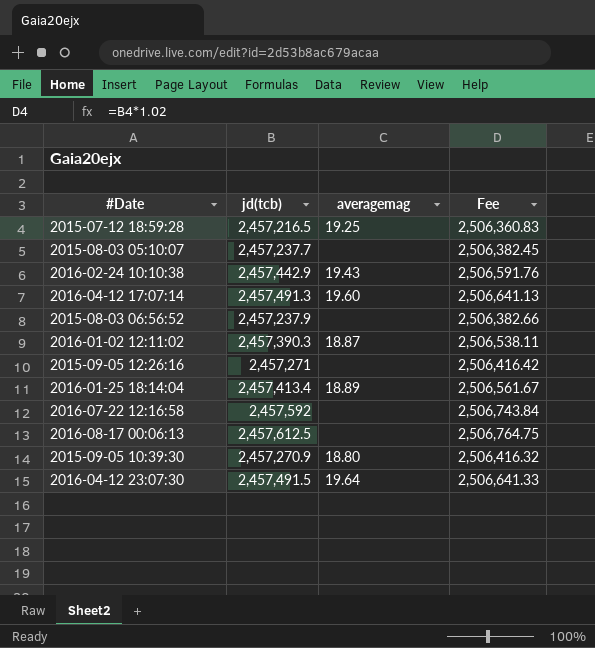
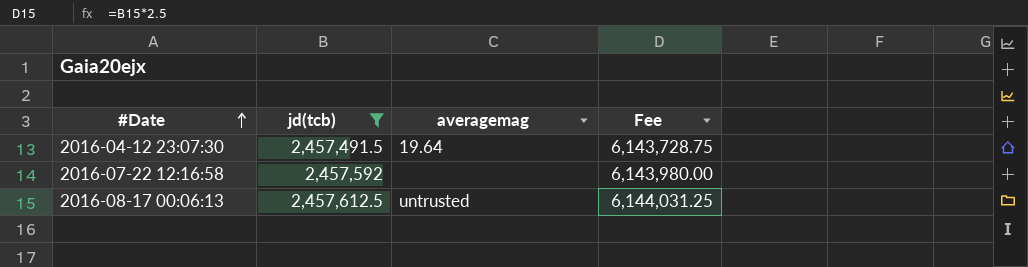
filter: none -> jd(tcb) >= 2,457,491.5
row order: none -> #Date ascending
column Fee | formula: [jd(tcb)] * 1.02 -> [jd(tcb)] * 2.5
2016-08-17 00:06:13 | averagemag: none -> untrusted

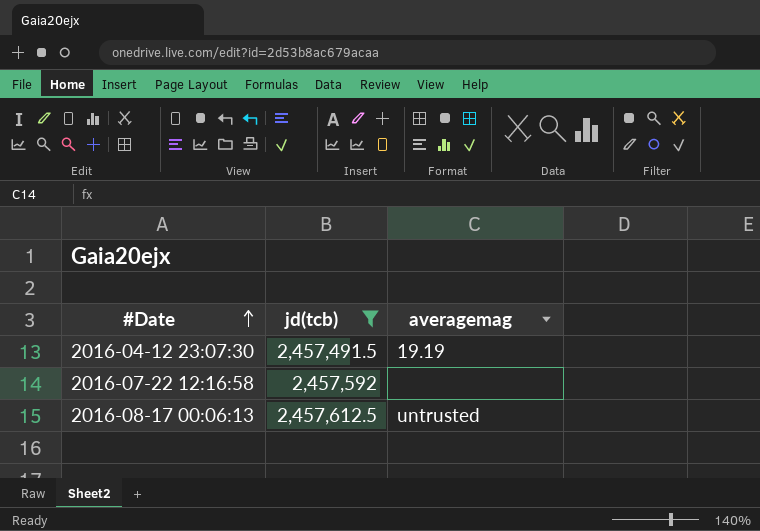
column Fee | formula: [jd(tcb)] * 2.5 -> none
2016-04-12 23:07:30 | averagemag: 19.64 -> 19.19

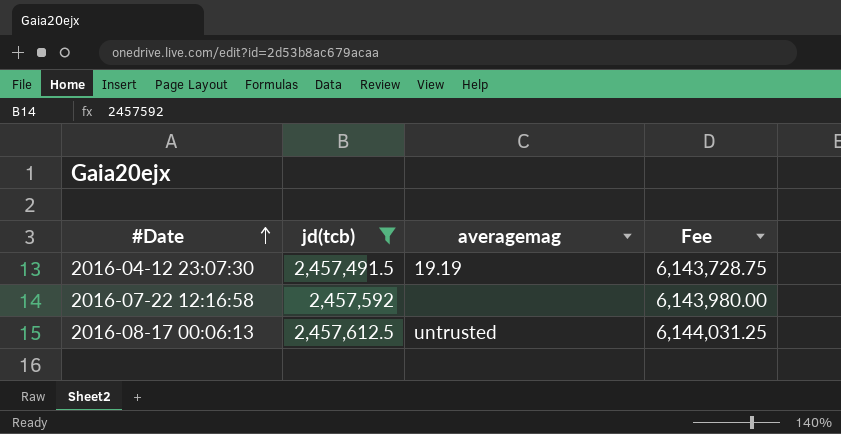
column Fee | formula: none -> [jd(tcb)] * 2.5

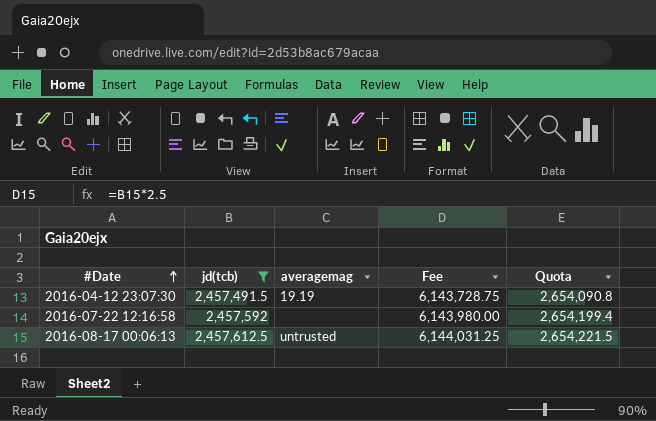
column Quota | formula: none -> [jd(tcb)] * 1.08

